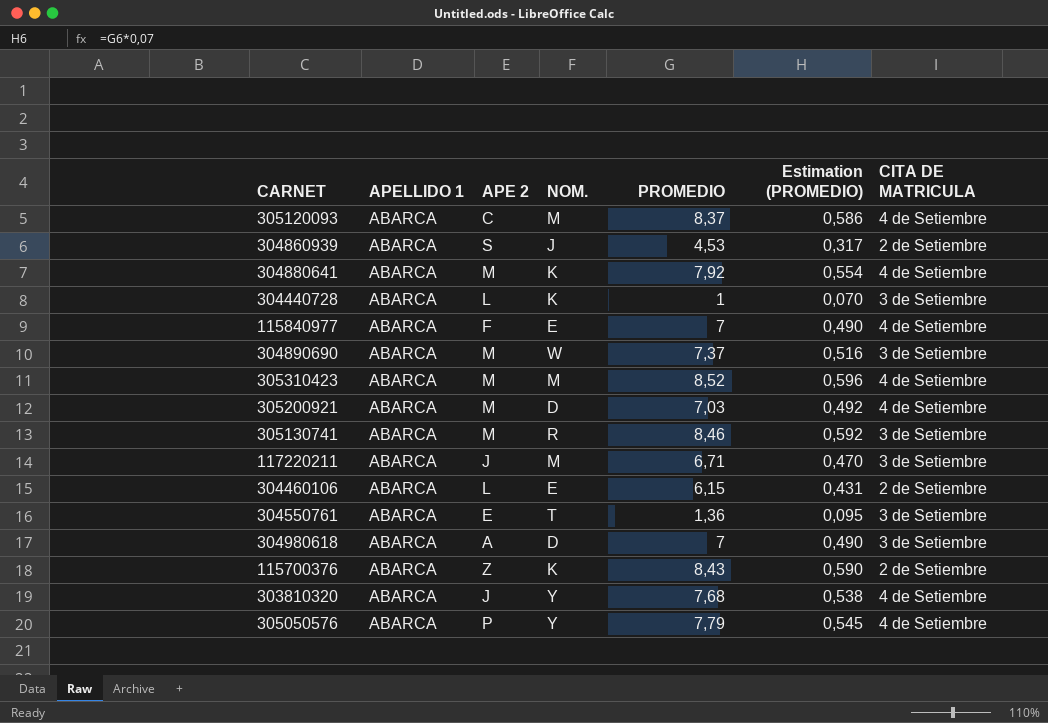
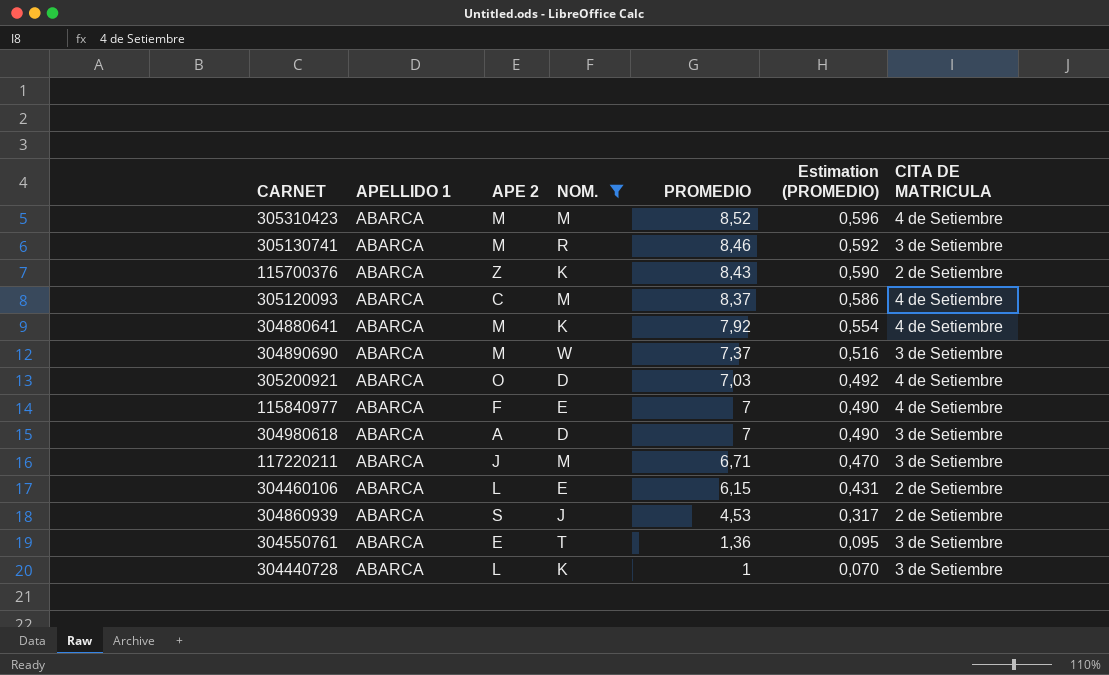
filter: none -> NOM. != Y
row order: none -> PROMEDIO descending
305200921 | APE 2: M -> O

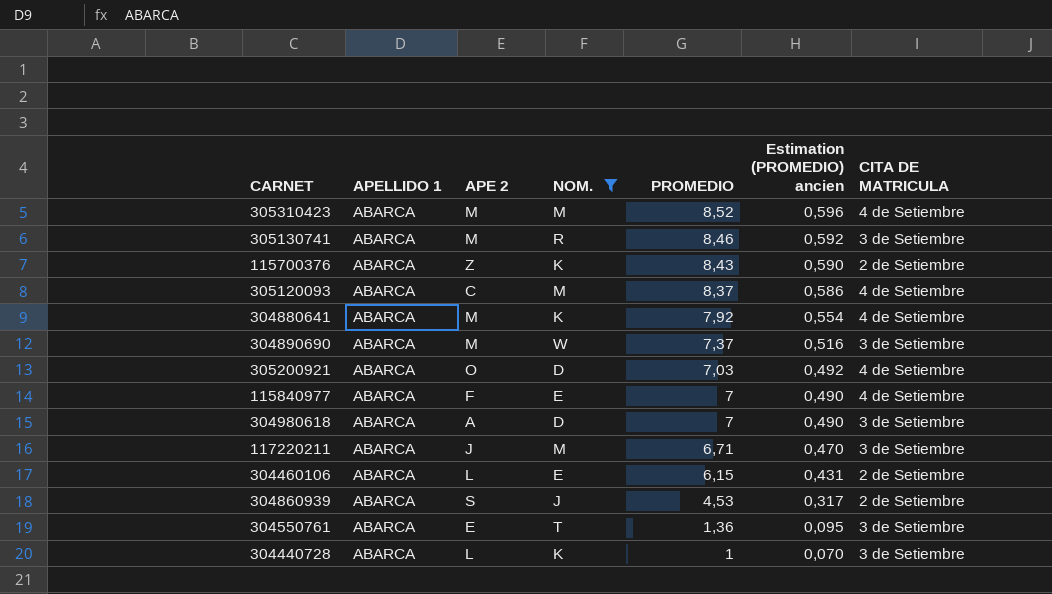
column name: Estimation (PROMEDIO) -> Estimation (PROMEDIO) ancien

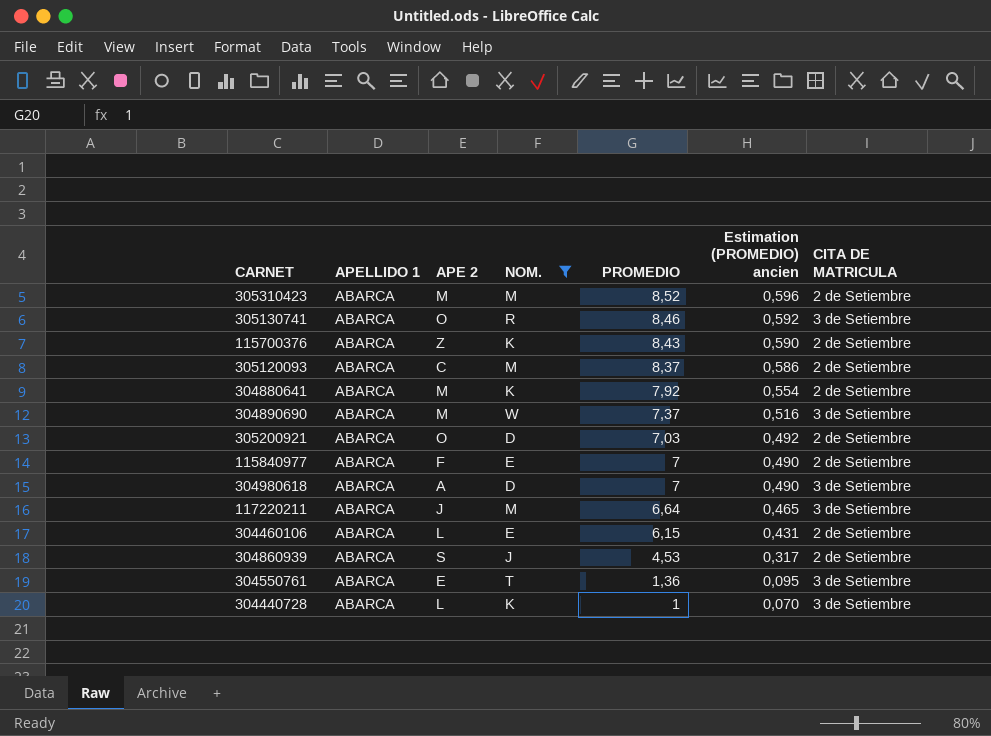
305310423 | CITA DE MATRICULA: 4 de Setiembre -> 2 de Setiembre
305130741 | APE 2: M -> O
305120093 | CITA DE MATRICULA: 4 de Setiembre -> 2 de Setiembre
304880641 | CITA DE MATRICULA: 4 de Setiembre -> 2 de Setiembre
305200921 | CITA DE MATRICULA: 4 de Setiembre -> 2 de Setiembre
115840977 | CITA DE MATRICULA: 4 de Setiembre -> 2 de Setiembre
117220211 | PROMEDIO: 6,71 -> 6,64
117220211 | Estimation (PROMEDIO) ancien: 0,470 -> 0,465

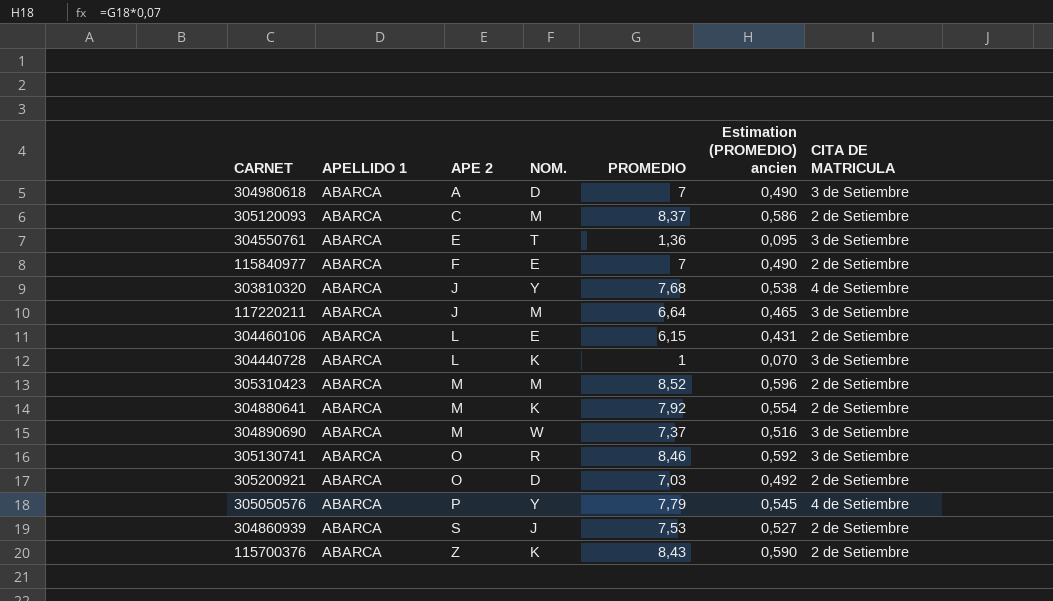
filter: NOM. != Y -> none
row order: PROMEDIO descending -> APE 2 ascending
304860939 | PROMEDIO: 4,53 -> 7,53
304860939 | Estimation (PROMEDIO) ancien: 0,317 -> 0,527

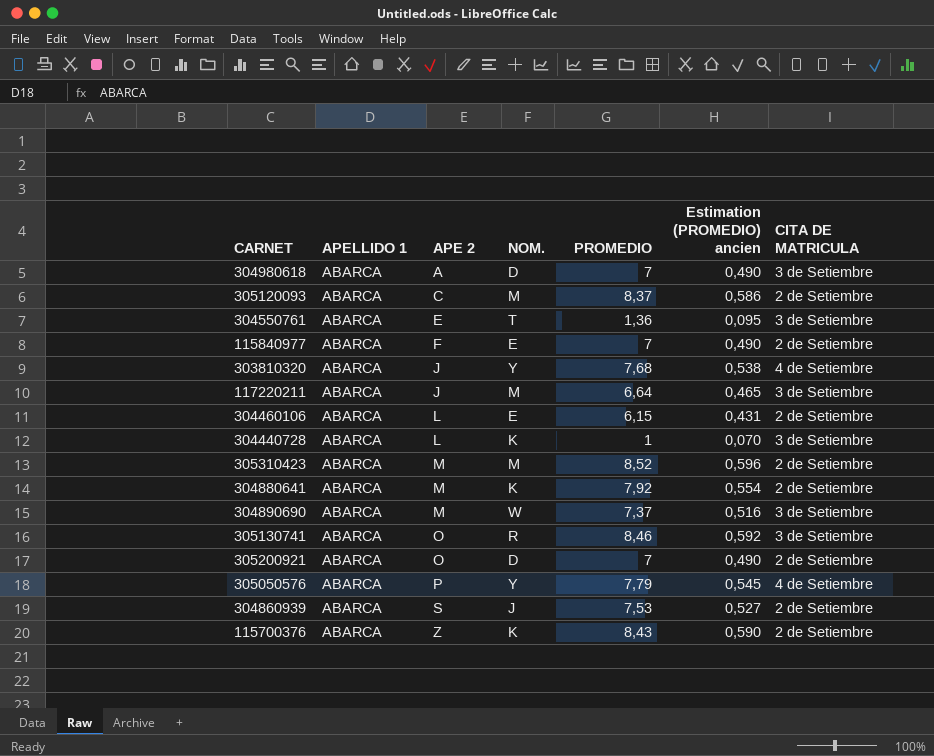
305200921 | PROMEDIO: 7,03 -> 7
305200921 | Estimation (PROMEDIO) ancien: 0,492 -> 0,490

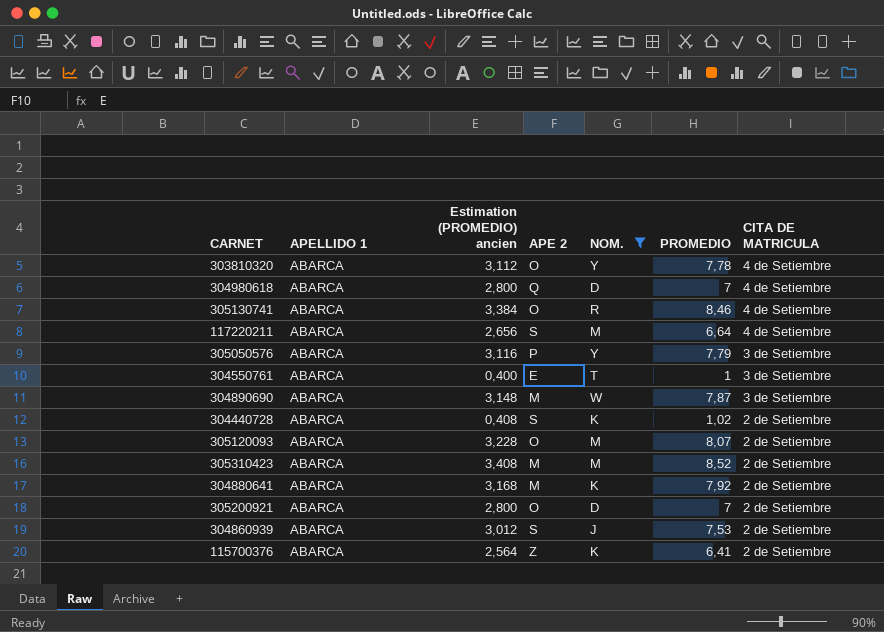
filter: none -> NOM. != E
row order: APE 2 ascending -> CITA DE MATRICULA descending
column Estimation (PROMEDIO) ancien | formula: [PROMEDIO] * 0,07 -> [PROMEDIO] * 0,4
column Estimation (PROMEDIO) ancien | position: 6 -> 3
303810320 | APE 2: J -> O
303810320 | PROMEDIO: 7,68 -> 7,78
304980618 | APE 2: A -> Q
304980618 | CITA DE MATRICULA: 3 de Setiembre -> 4 de Setiembre
305130741 | CITA DE MATRICULA: 3 de Setiembre -> 4 de Setiembre
117220211 | APE 2: J -> S
117220211 | CITA DE MATRICULA: 3 de Setiembre -> 4 de Setiembre
305050576 | CITA DE MATRICULA: 4 de Setiembre -> 3 de Setiembre
304550761 | PROMEDIO: 1,36 -> 1
304890690 | PROMEDIO: 7,37 -> 7,87
304440728 | APE 2: L -> S
304440728 | PROMEDIO: 1 -> 1,02
304440728 | CITA DE MATRICULA: 3 de Setiembre -> 2 de Setiembre
305120093 | APE 2: C -> O
305120093 | PROMEDIO: 8,37 -> 8,07
115700376 | PROMEDIO: 8,43 -> 6,41

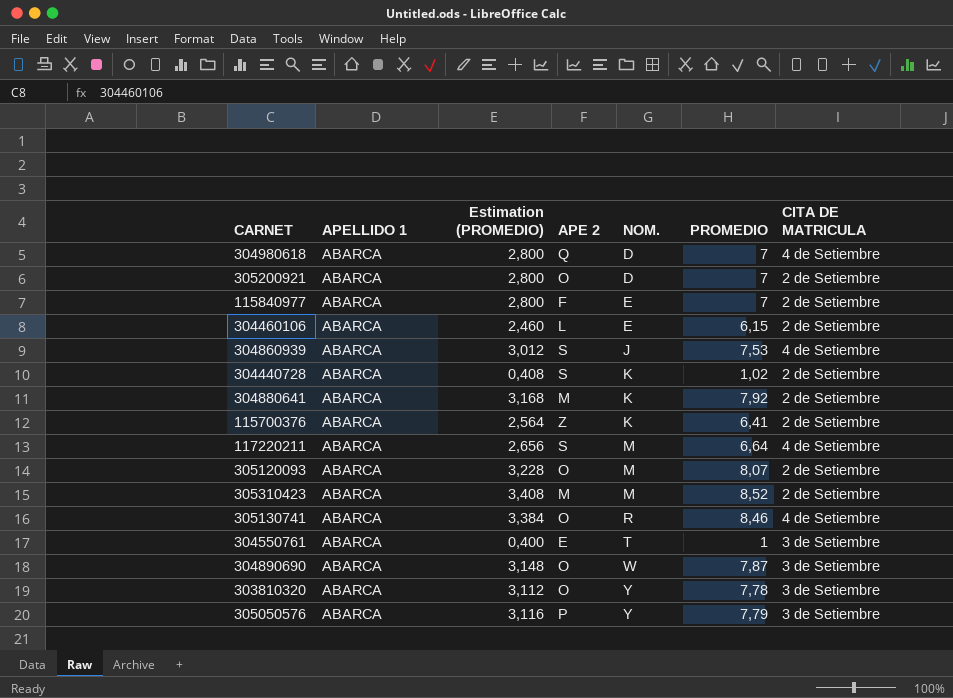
filter: NOM. != E -> none
row order: CITA DE MATRICULA descending -> NOM. ascending
column name: Estimation (PROMEDIO) ancien -> Estimation (PROMEDIO)
304860939 | CITA DE MATRICULA: 2 de Setiembre -> 4 de Setiembre
304890690 | APE 2: M -> O
303810320 | CITA DE MATRICULA: 4 de Setiembre -> 3 de Setiembre

